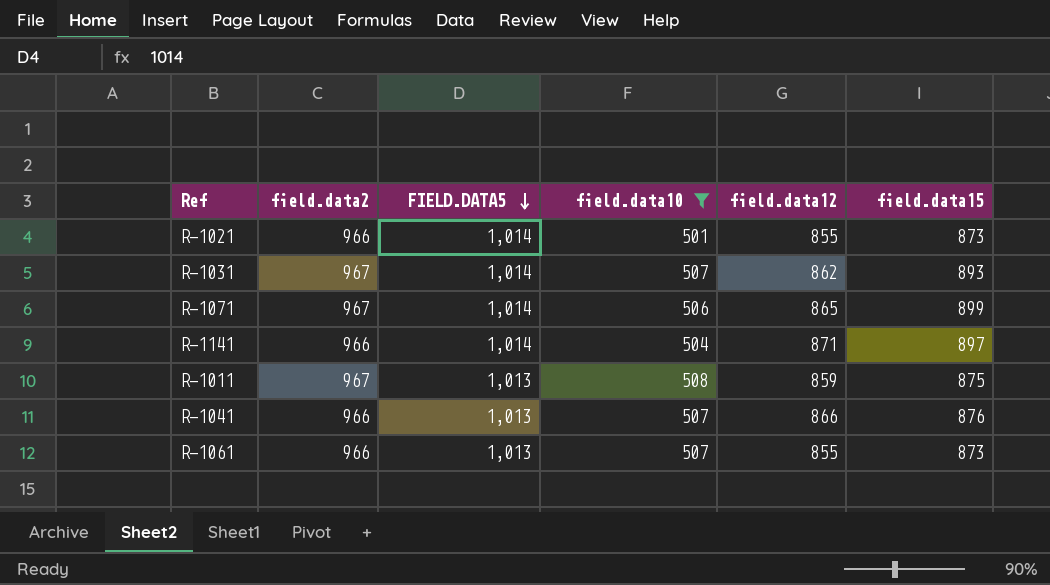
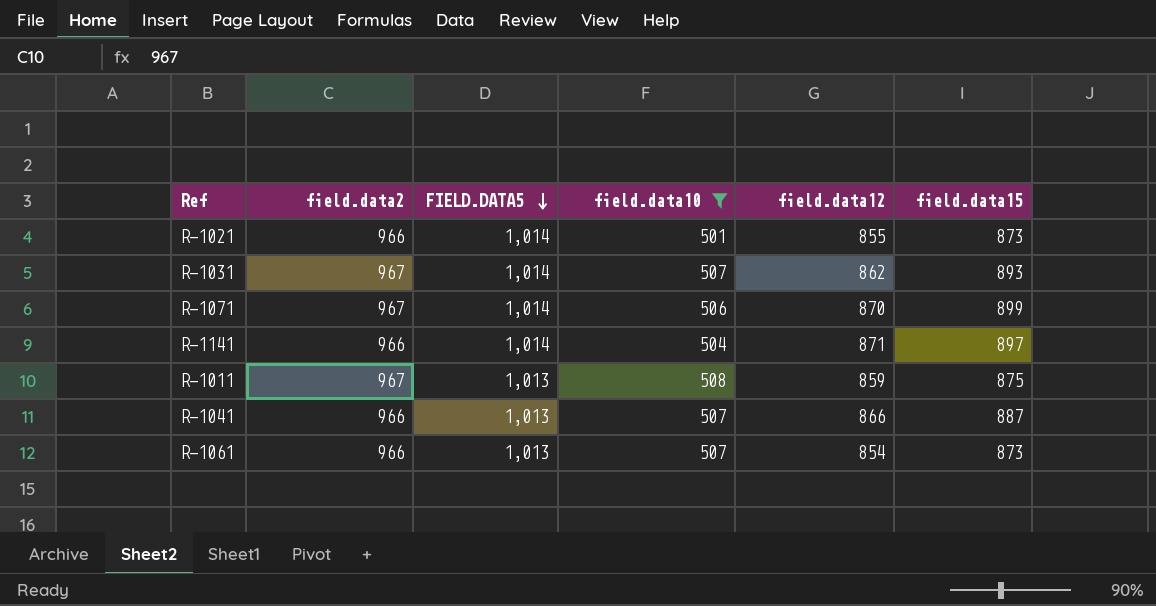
R-1071 | field.data12: 865 -> 870
R-1041 | field.data15: 876 -> 887
R-1061 | field.data12: 855 -> 854

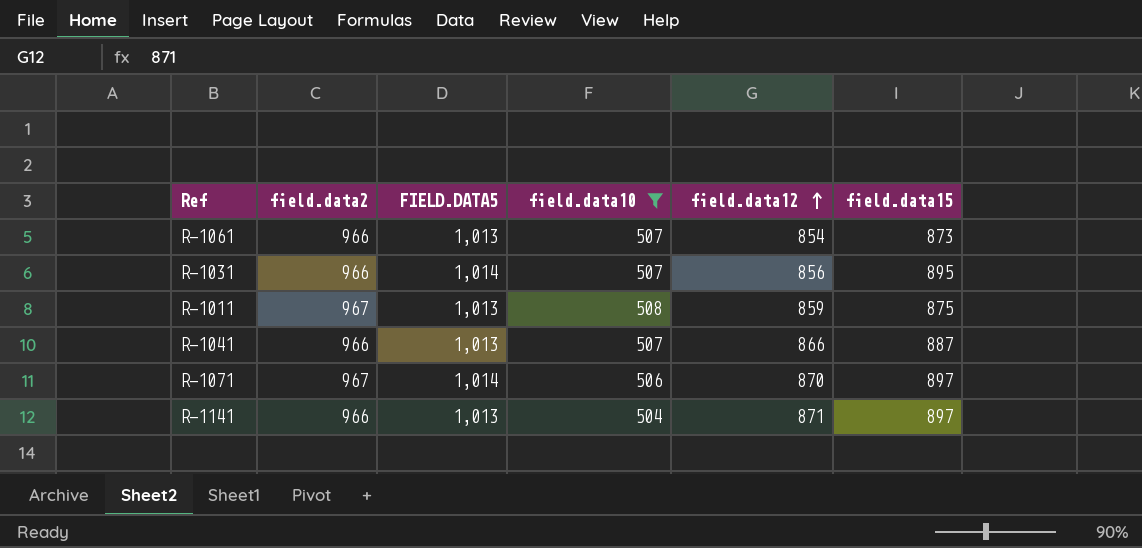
row order: FIELD.DATA5 descending -> field.data12 ascending
row R-1021: 966 | 1,014 | 501 | 855 | 873 -> none
R-1031 | field.data2: 967 -> 966
R-1031 | field.data12: 862 -> 856
R-1031 | field.data15: 893 -> 895
R-1071 | field.data15: 899 -> 897
R-1141 | FIELD.DATA5: 1,014 -> 1,013

